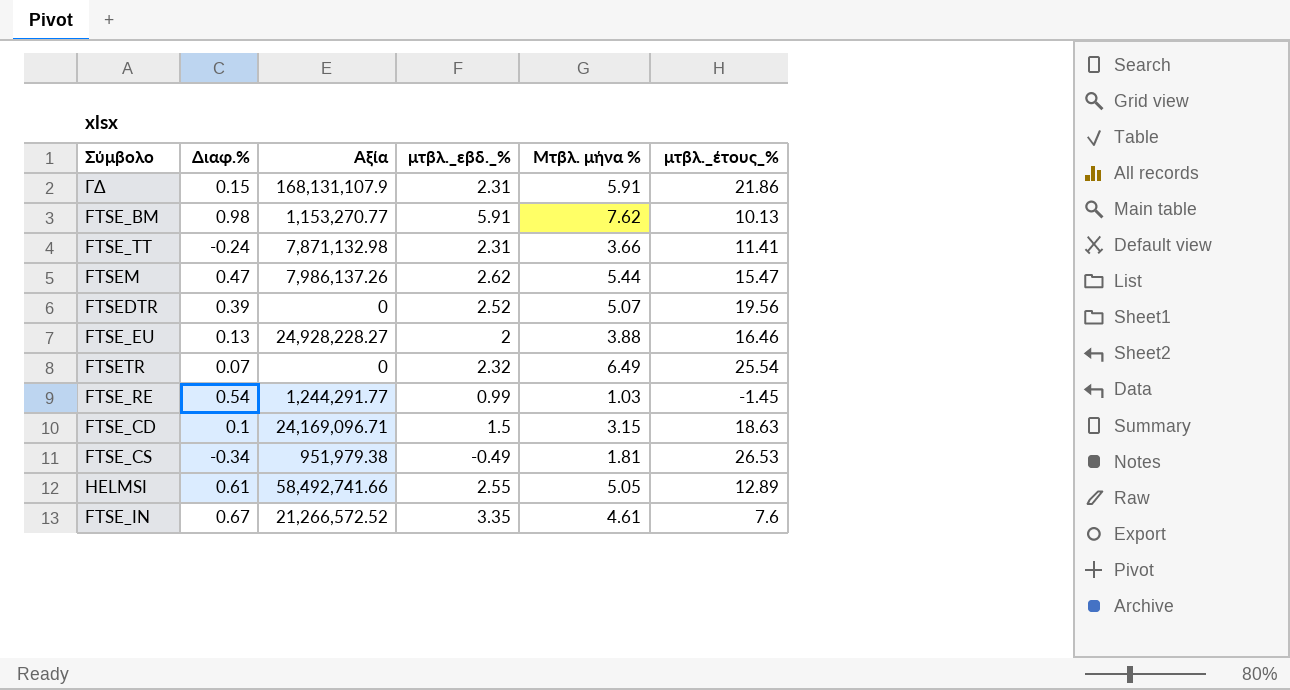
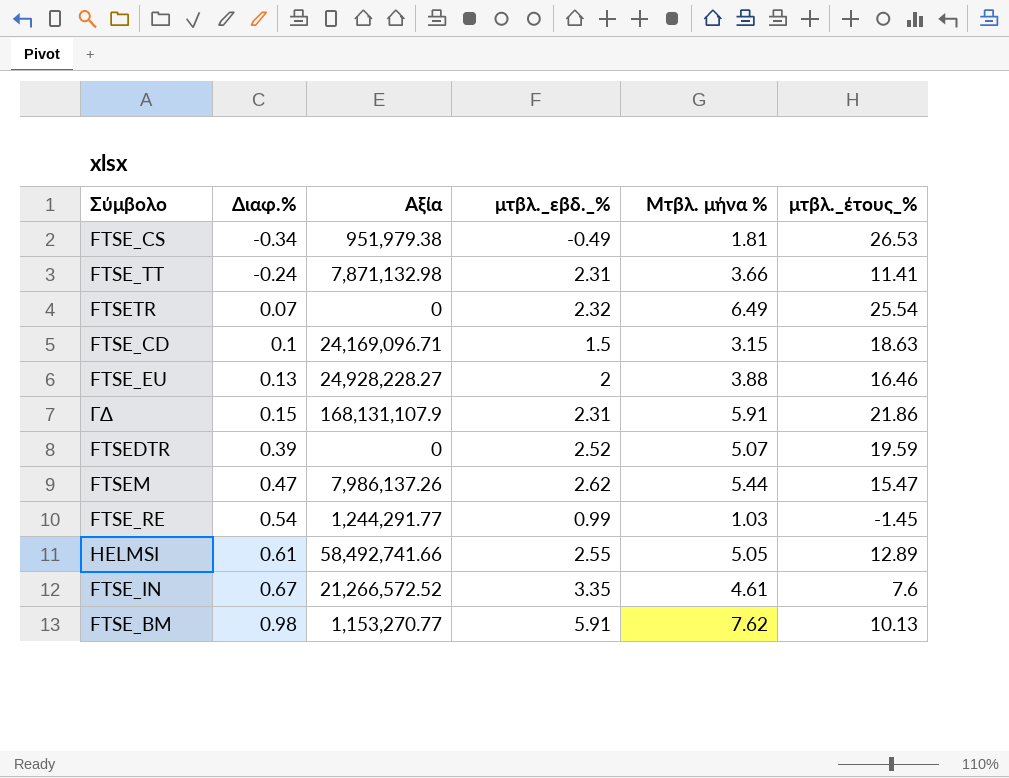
row order: none -> Διαφ.% ascending
FTSEDTR | μτβλ._έτους_%: 19.56 -> 19.59

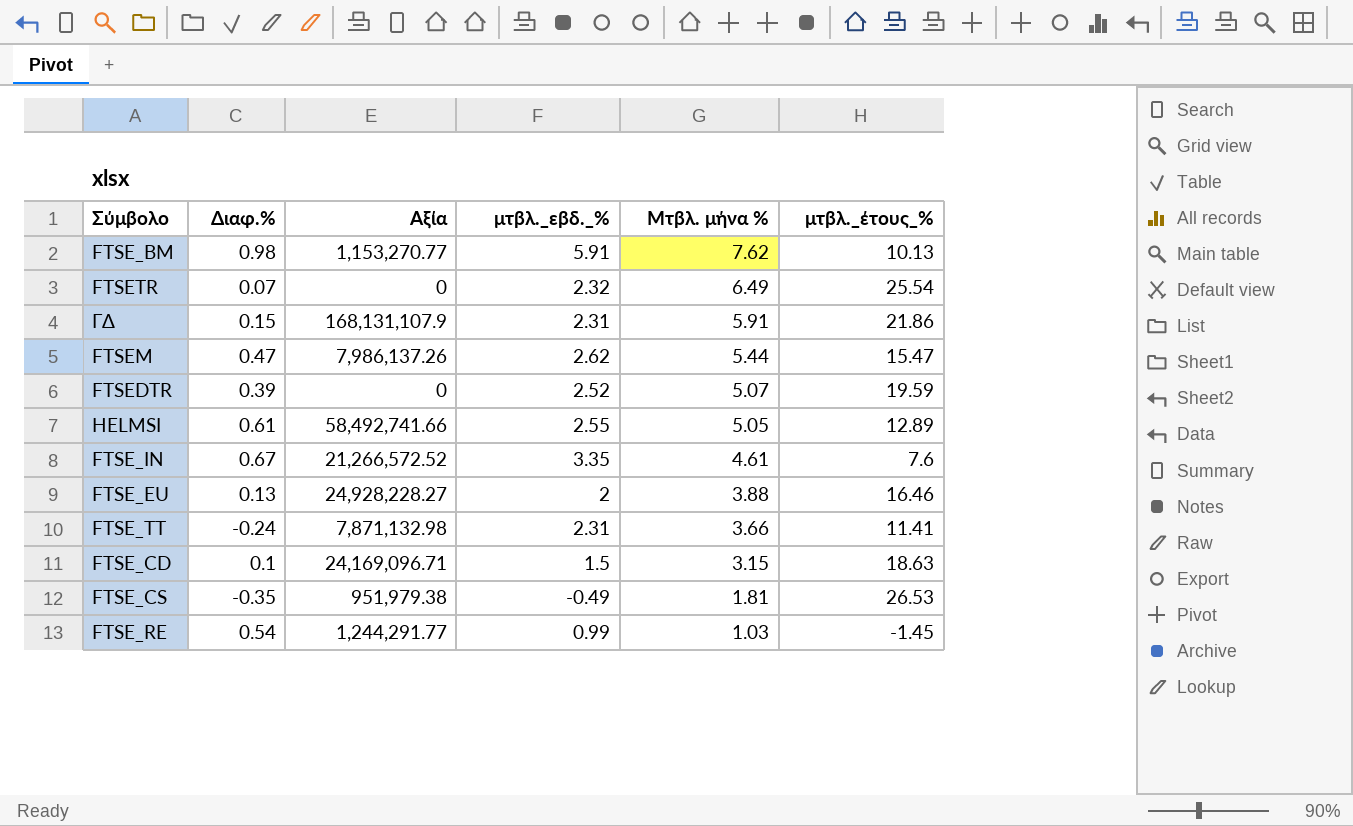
row order: Διαφ.% ascending -> Μτβλ. μήνα % descending
FTSE_CS | Διαφ.%: -0.34 -> -0.35

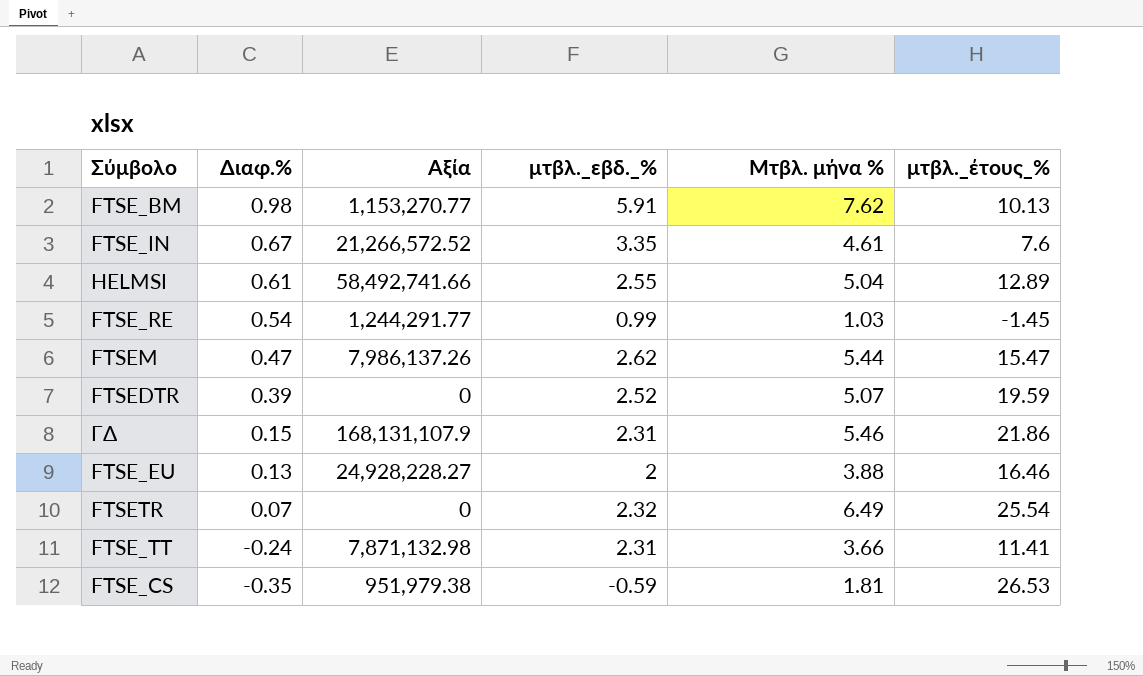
row order: Μτβλ. μήνα % descending -> Διαφ.% descending
row FTSE_CD: 0.1 | 24,169,096.71 | 1.5 | 3.15 | 18.63 -> none
HELMSI | Μτβλ. μήνα %: 5.05 -> 5.04
ΓΔ | Μτβλ. μήνα %: 5.91 -> 5.46
FTSE_CS | μτβλ._εβδ._%: -0.49 -> -0.59

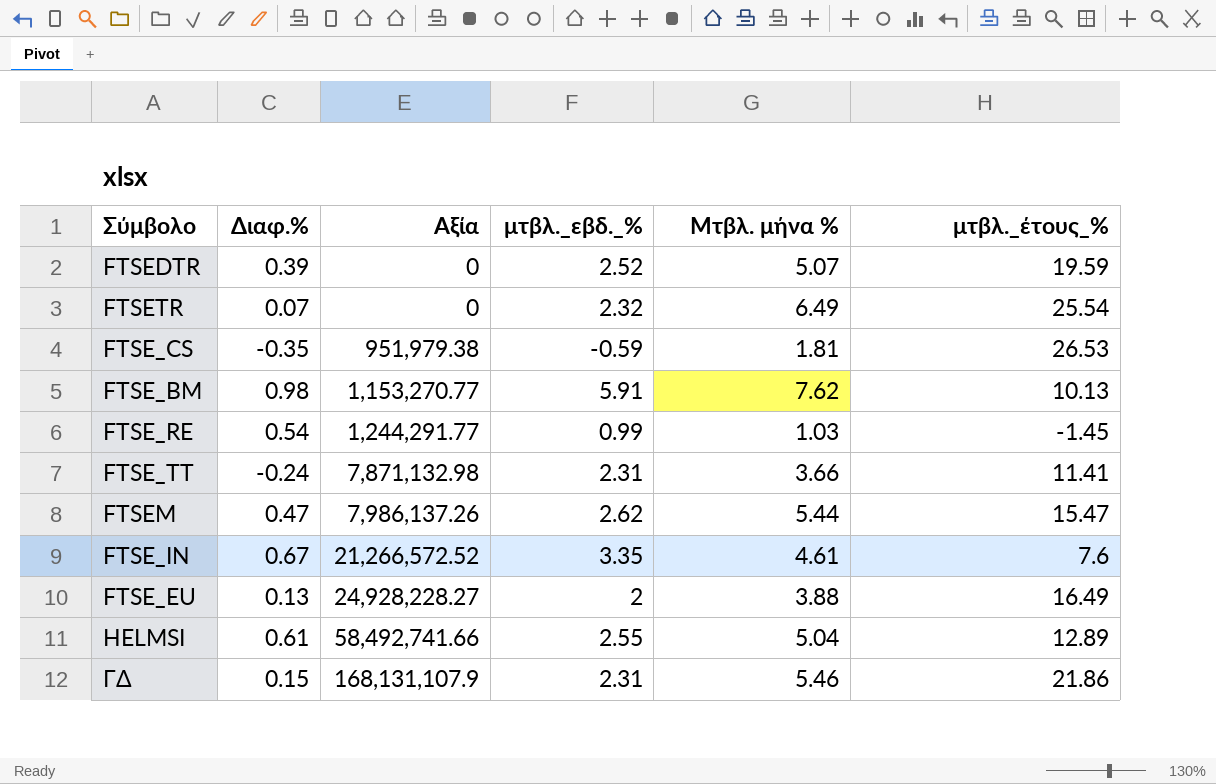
row order: Διαφ.% descending -> Αξία ascending
FTSE_EU | μτβλ._έτους_%: 16.46 -> 16.49

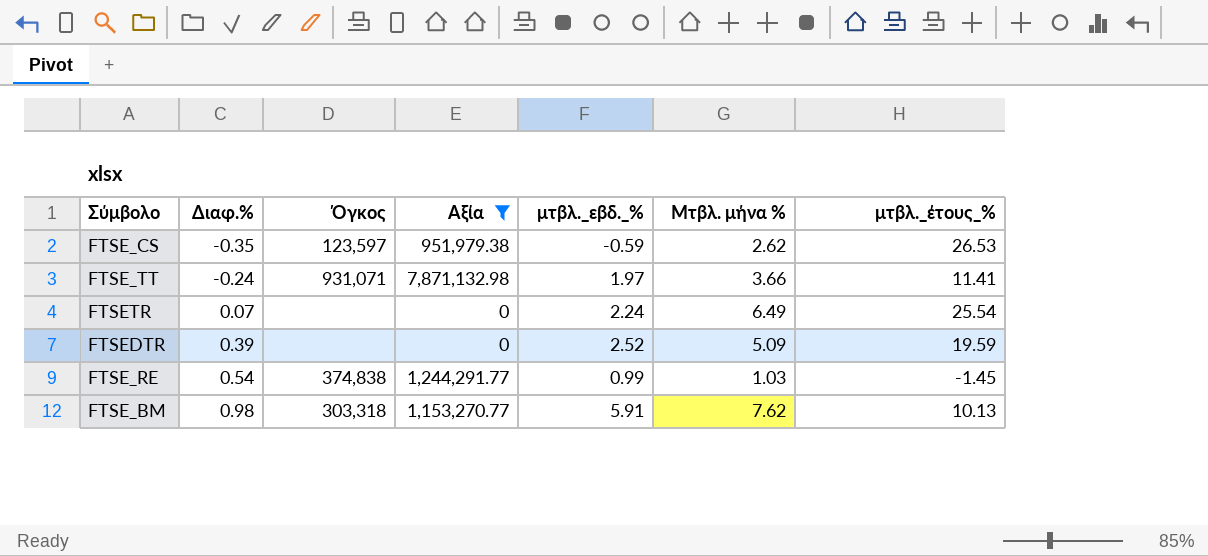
filter: none -> Αξία <= 7,871,132.98
row order: Αξία ascending -> Διαφ.% ascending
column Όγκος | position: none -> 3
FTSE_CS | Μτβλ. μήνα %: 1.81 -> 2.62
FTSE_TT | μτβλ._εβδ._%: 2.31 -> 1.97
FTSETR | μτβλ._εβδ._%: 2.32 -> 2.24
FTSEDTR | Μτβλ. μήνα %: 5.07 -> 5.09

